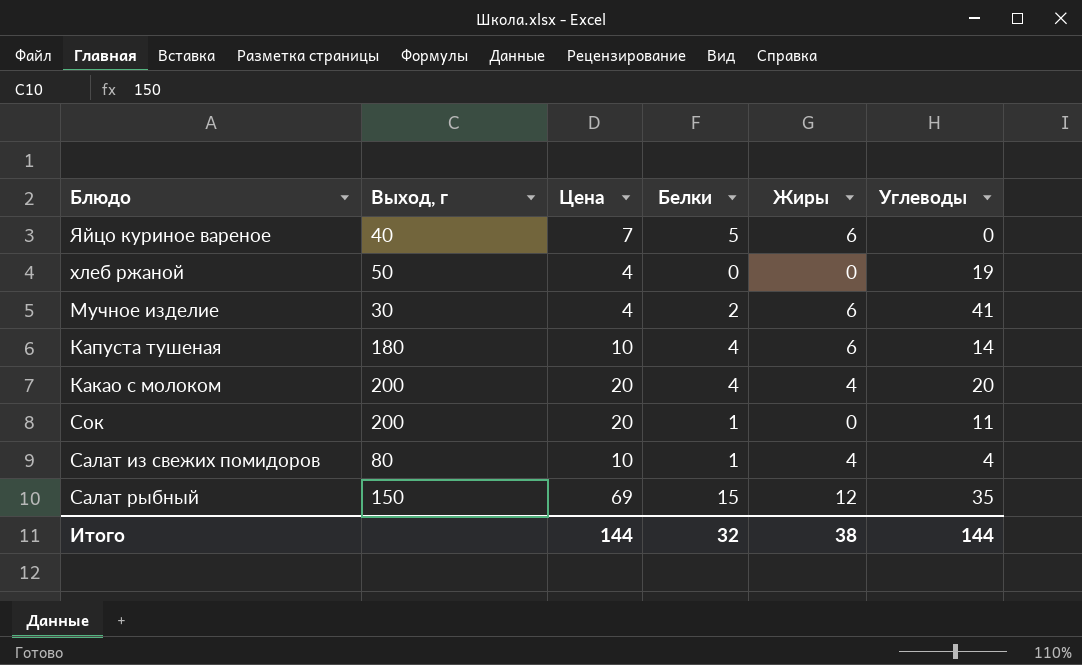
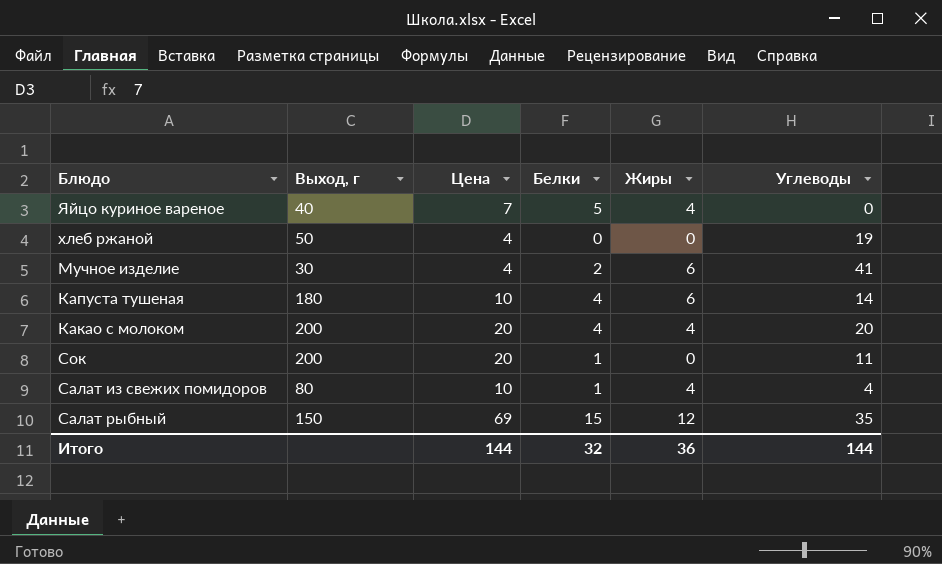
Яйцо куриное вареное | Жиры: 6 -> 4
Итого | Жиры: 38 -> 36

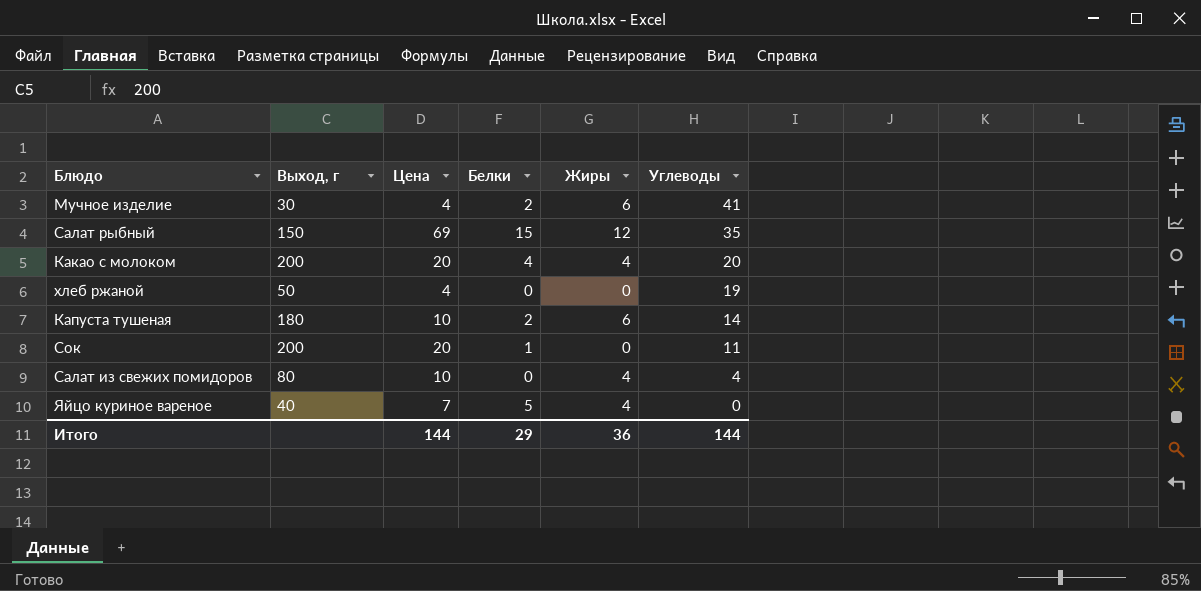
row order: none -> Углеводы descending
Капуста тушеная | Белки: 4 -> 2
Салат из свежих помидоров | Белки: 1 -> 0
Итого | Белки: 32 -> 29

